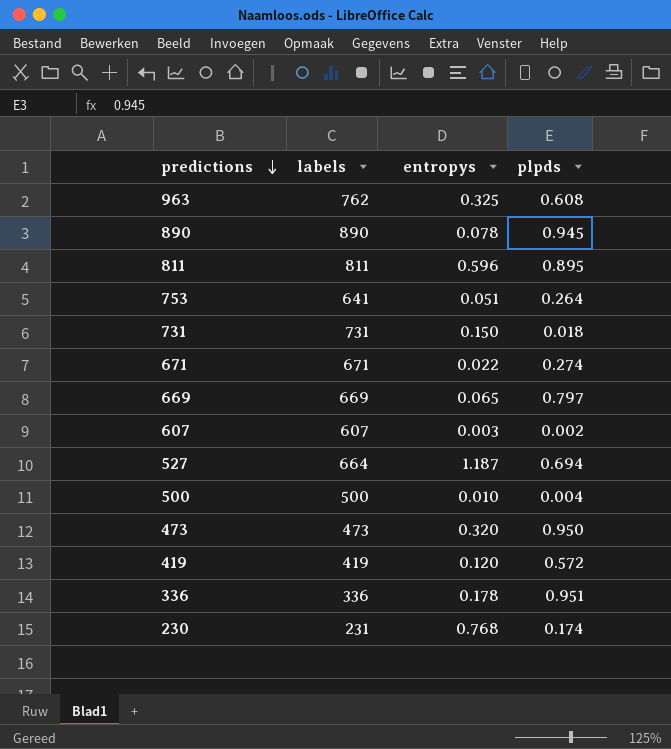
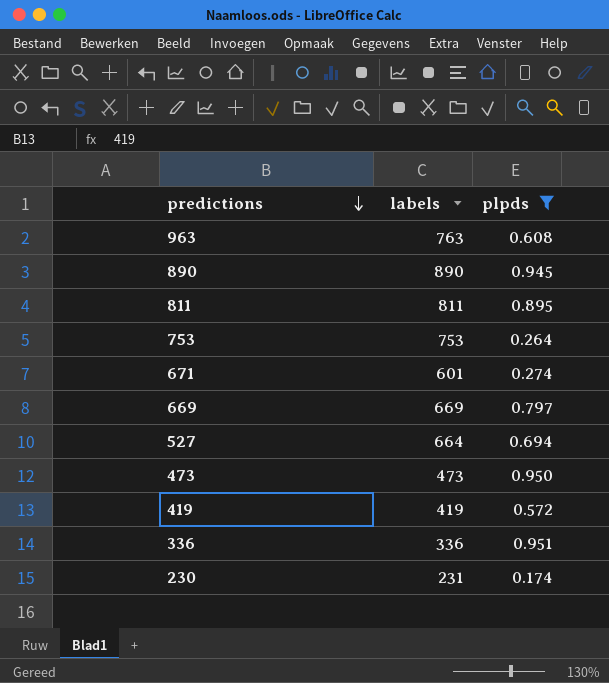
filter: none -> plpds >= 0.174
column entropys | position: 3 -> none
963 | labels: 762 -> 763
753 | labels: 641 -> 753
671 | labels: 671 -> 601

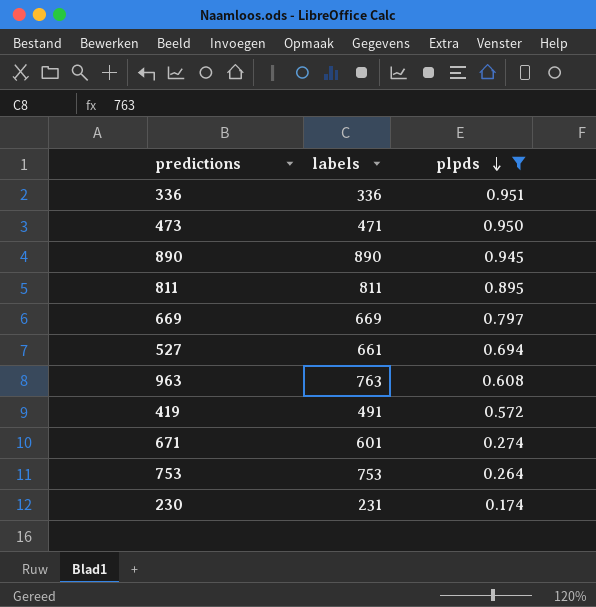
row order: predictions descending -> plpds descending
473 | labels: 473 -> 471
527 | labels: 664 -> 661
419 | labels: 419 -> 491

